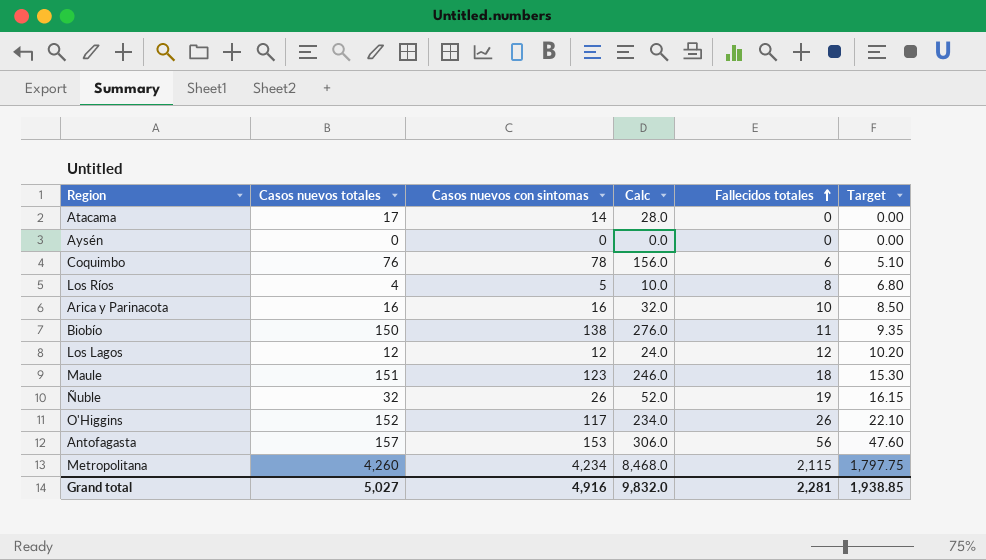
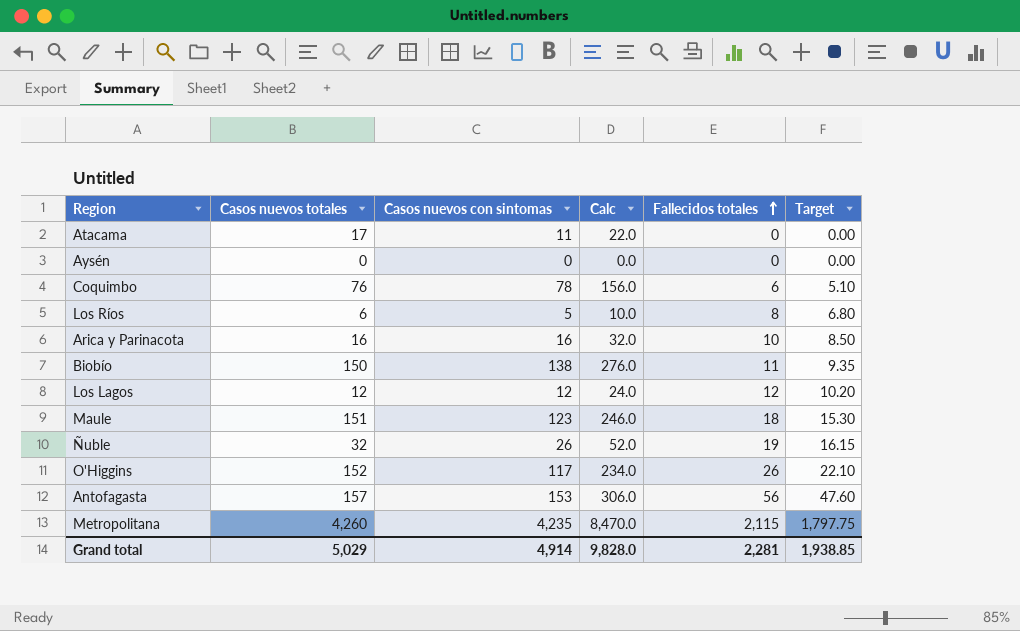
Atacama | Casos nuevos con sintomas: 14 -> 11
Atacama | Calc: 28.0 -> 22.0
Los Ríos | Casos nuevos totales: 4 -> 6
Metropolitana | Casos nuevos con sintomas: 4,234 -> 4,235
Metropolitana | Calc: 8,468.0 -> 8,470.0
Grand total | Casos nuevos totales: 5,027 -> 5,029
Grand total | Casos nuevos con sintomas: 4,916 -> 4,914
Grand total | Calc: 9,832.0 -> 9,828.0

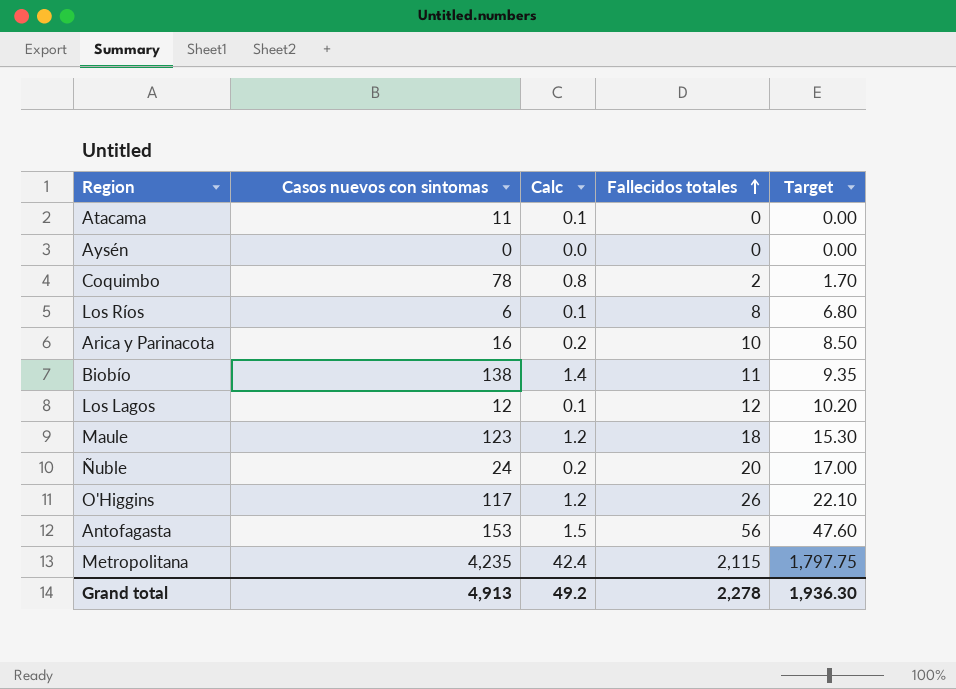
column Casos nuevos totales | position: 2 -> none
column Calc | formula: [Casos nuevos con sintomas] * 2 -> [Casos nuevos con sintomas] * 0.01
Coquimbo | Fallecidos totales: 6 -> 2
Coquimbo | Target: 5.10 -> 1.70
Los Ríos | Casos nuevos con sintomas: 5 -> 6
Ñuble | Casos nuevos con sintomas: 26 -> 24
Ñuble | Fallecidos totales: 19 -> 20
Ñuble | Target: 16.15 -> 17.00
Grand total | Casos nuevos con sintomas: 4,914 -> 4,913
Grand total | Calc: 9,828.0 -> 49.2
Grand total | Fallecidos totales: 2,281 -> 2,278
Grand total | Target: 1,938.85 -> 1,936.30

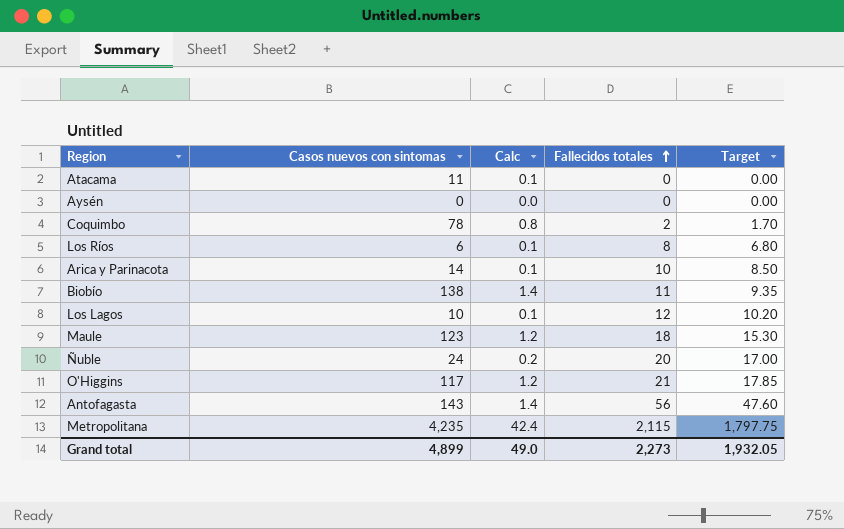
Arica y Parinacota | Casos nuevos con sintomas: 16 -> 14
Arica y Parinacota | Calc: 0.2 -> 0.1
Los Lagos | Casos nuevos con sintomas: 12 -> 10
O'Higgins | Fallecidos totales: 26 -> 21
O'Higgins | Target: 22.10 -> 17.85
Antofagasta | Casos nuevos con sintomas: 153 -> 143
Antofagasta | Calc: 1.5 -> 1.4
Grand total | Casos nuevos con sintomas: 4,913 -> 4,899
Grand total | Calc: 49.2 -> 49.0
Grand total | Fallecidos totales: 2,278 -> 2,273
Grand total | Target: 1,936.30 -> 1,932.05

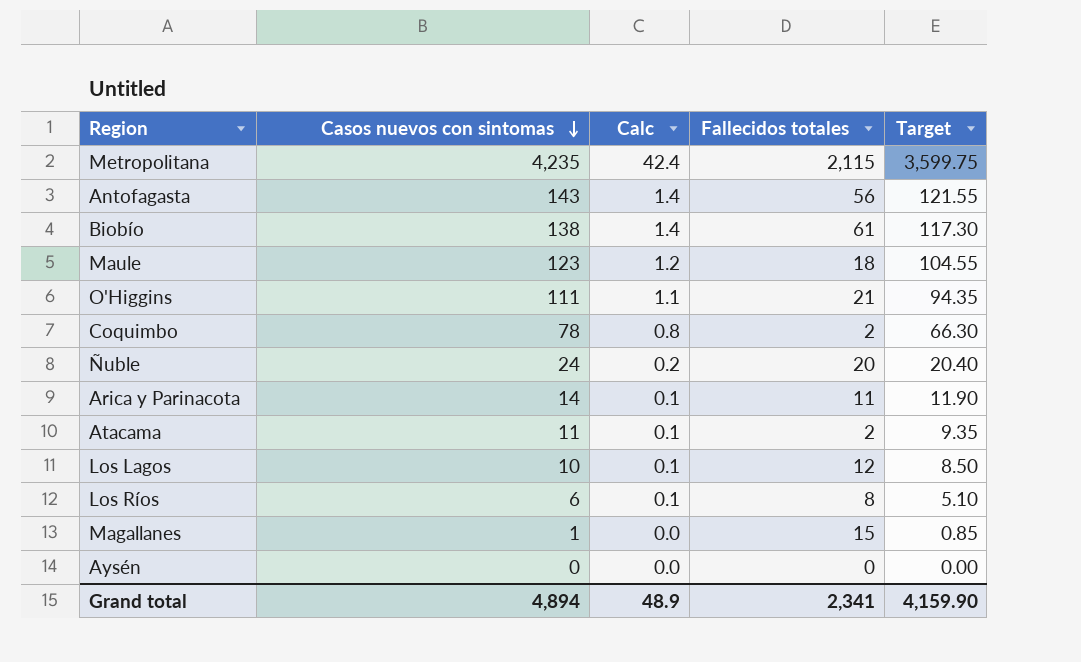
row order: Fallecidos totales ascending -> Casos nuevos con sintomas descending
column Target | formula: [Fallecidos totales] * 0.85 -> [Casos nuevos con sintomas] * 0.85
Biobío | Fallecidos totales: 11 -> 61
O'Higgins | Casos nuevos con sintomas: 117 -> 111
O'Higgins | Calc: 1.2 -> 1.1
Arica y Parinacota | Fallecidos totales: 10 -> 11
Atacama | Fallecidos totales: 0 -> 2
row Magallanes: none -> 1 | 0.0 | 15 | 0.85
Grand total | Casos nuevos con sintomas: 4,899 -> 4,894
Grand total | Calc: 49.0 -> 48.9
Grand total | Fallecidos totales: 2,273 -> 2,341
Grand total | Target: 1,932.05 -> 4,159.90

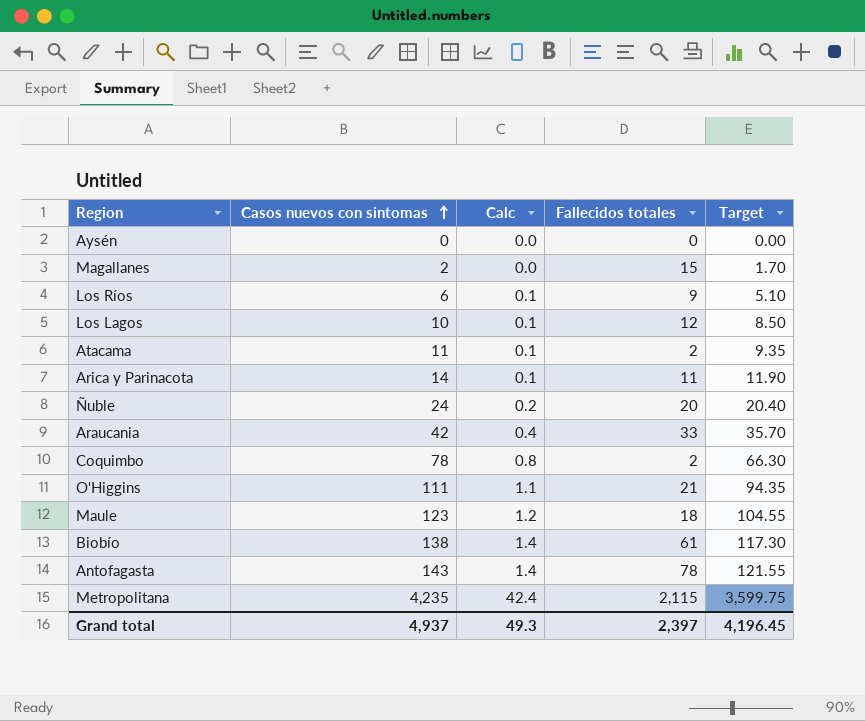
row order: Casos nuevos con sintomas descending -> Casos nuevos con sintomas ascending
Magallanes | Casos nuevos con sintomas: 1 -> 2
Magallanes | Target: 0.85 -> 1.70
Los Ríos | Fallecidos totales: 8 -> 9
row Araucania: none -> 42 | 0.4 | 33 | 35.70
Antofagasta | Fallecidos totales: 56 -> 78
Grand total | Casos nuevos con sintomas: 4,894 -> 4,937
Grand total | Calc: 48.9 -> 49.3
Grand total | Fallecidos totales: 2,341 -> 2,397
Grand total | Target: 4,159.90 -> 4,196.45

